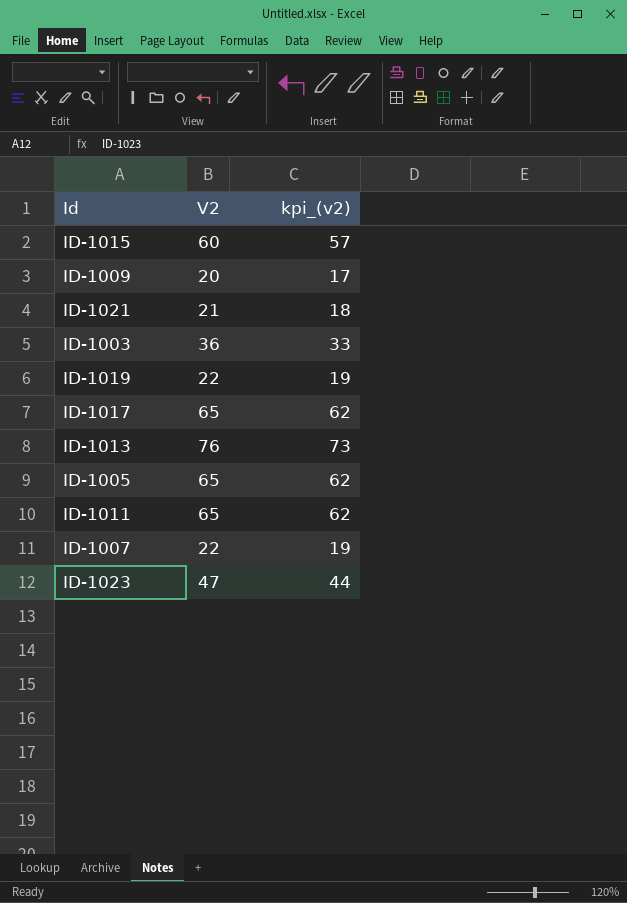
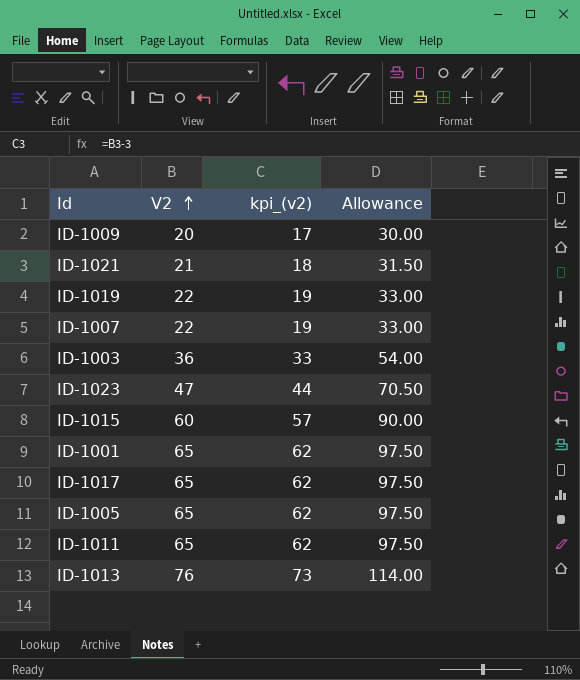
row order: none -> V2 ascending
column Allowance | formula: none -> [V2] * 1.5
row ID-1001: none -> 65 | 62 | 97.50

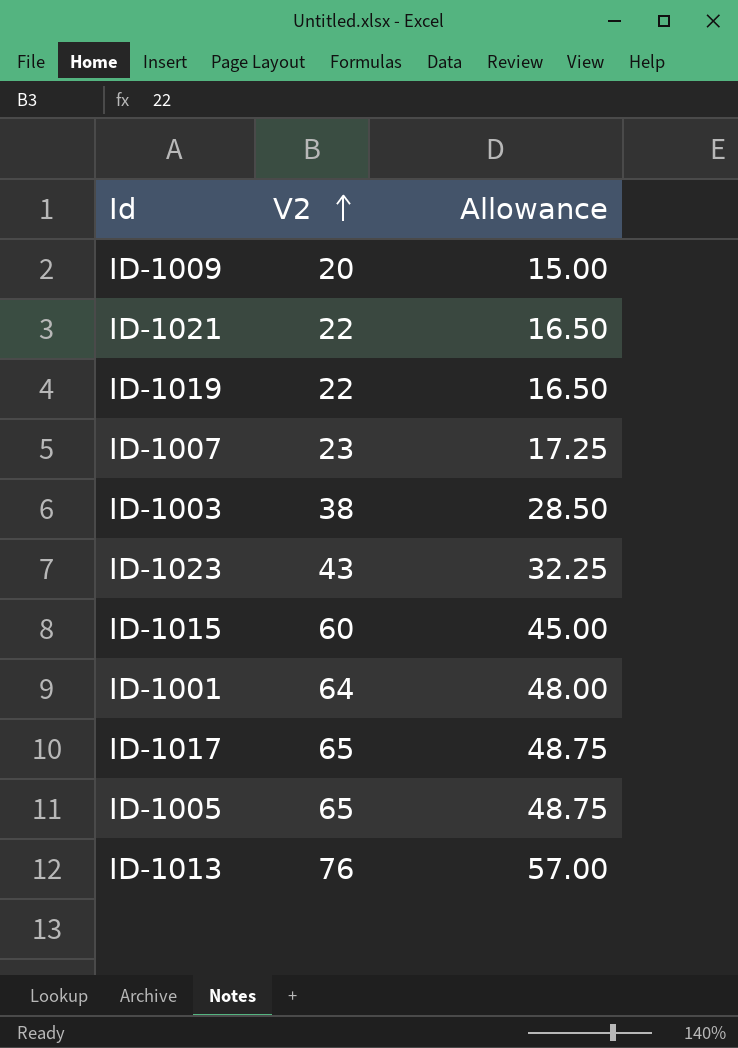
column kpi_(v2) | formula: [V2] - 3 -> none
column Allowance | formula: [V2] * 1.5 -> [V2] * 0.75
row ID-1011: 65 | 62 | 97.50 -> none
ID-1021 | V2: 21 -> 22
ID-1007 | V2: 22 -> 23
ID-1003 | V2: 36 -> 38
ID-1023 | V2: 47 -> 43
ID-1001 | V2: 65 -> 64

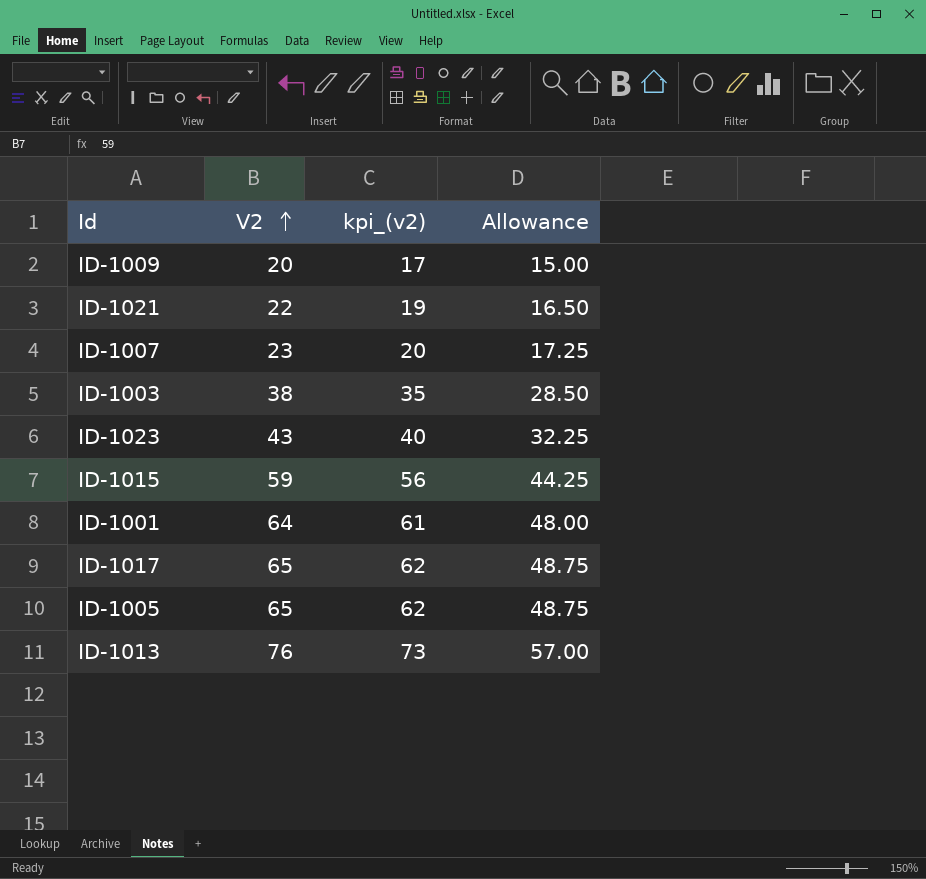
column kpi_(v2) | formula: none -> [V2] - 3
row ID-1019: 22 | 16.50 -> none
ID-1015 | V2: 60 -> 59
ID-1015 | Allowance: 45.00 -> 44.25

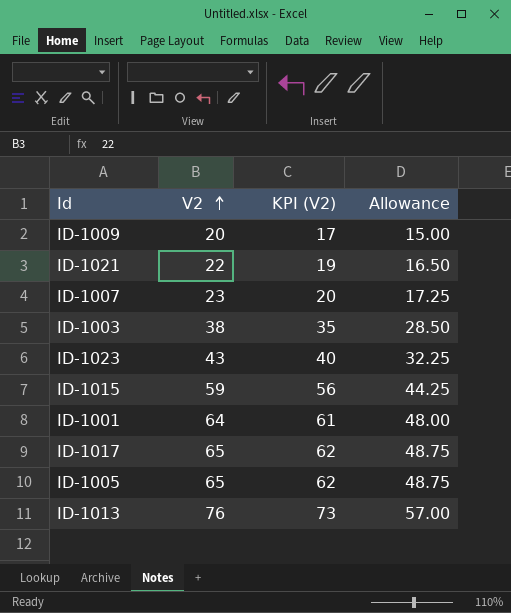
column name: kpi_(v2) -> KPI (V2)

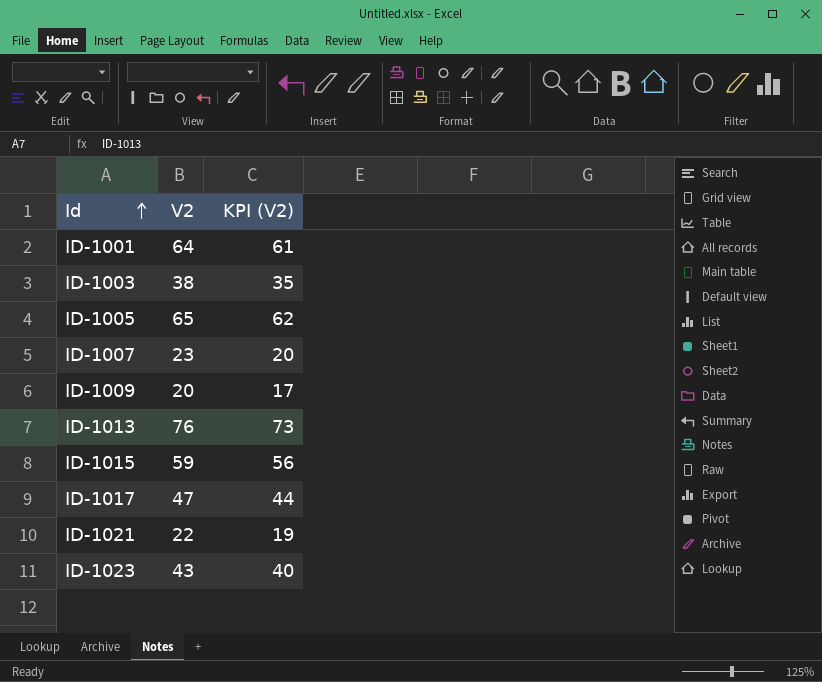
row order: V2 ascending -> Id ascending
column Allowance | formula: [V2] * 0.75 -> none
ID-1017 | V2: 65 -> 47
ID-1017 | KPI (V2): 62 -> 44

